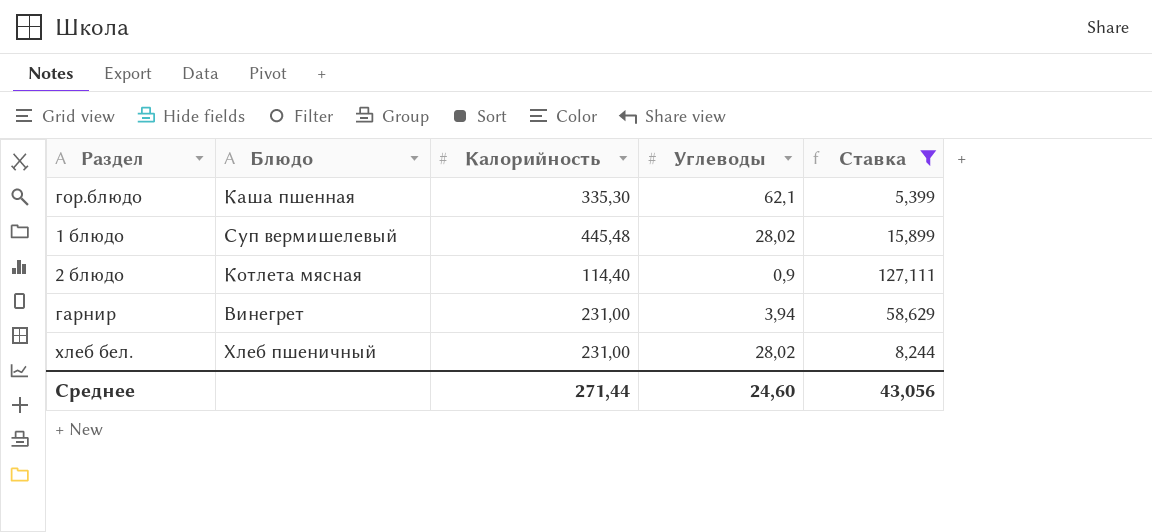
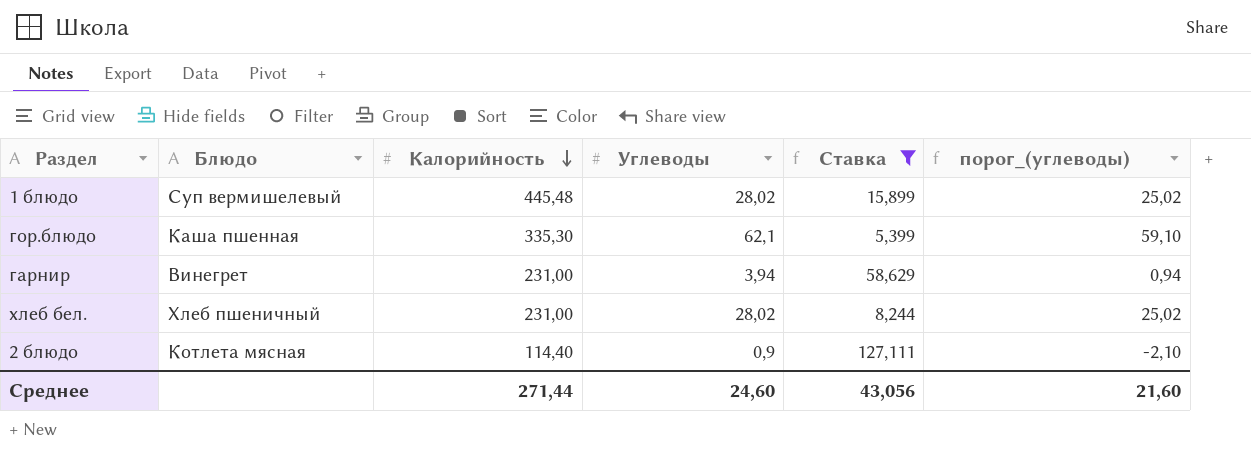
row order: none -> Калорийность descending
column порог_(углеводы) | formula: none -> [Углеводы] - 3

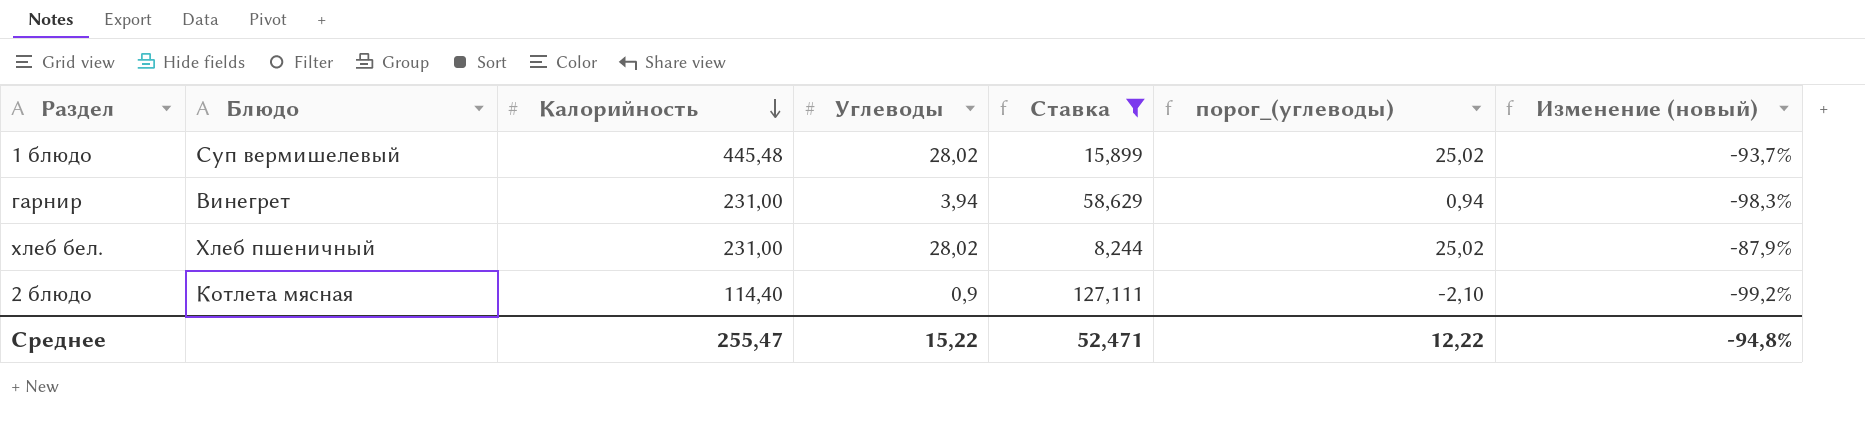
column Изменение (новый) | formula: none -> ([Углеводы] - [Калорийность]) / [Калорийность]
row гор.блюдо: Каша пшенная | 335,30 | 62,1 | 5,399 | 59,10 -> none
Среднее | Калорийность: 271,44 -> 255,47
Среднее | Углеводы: 24,60 -> 15,22
Среднее | Ставка: 43,056 -> 52,471
Среднее | порог_(углеводы): 21,60 -> 12,22

